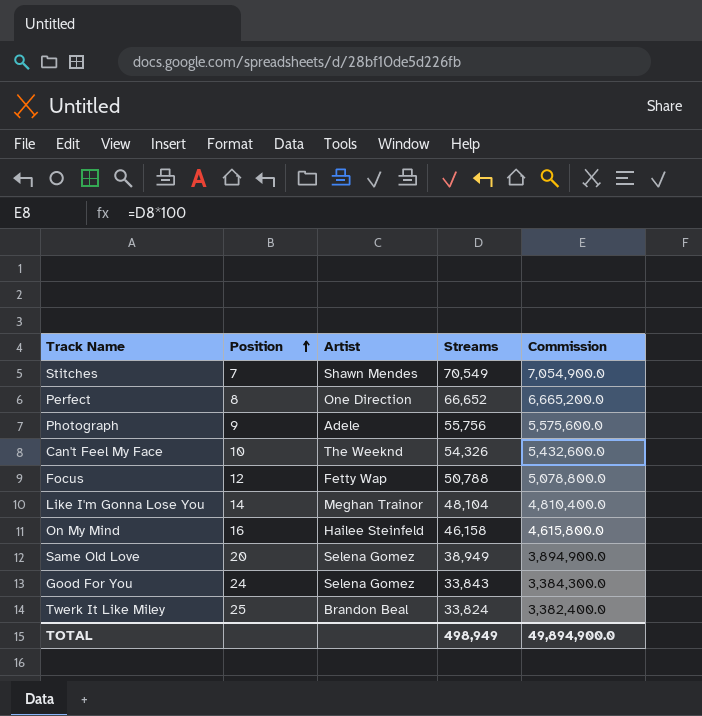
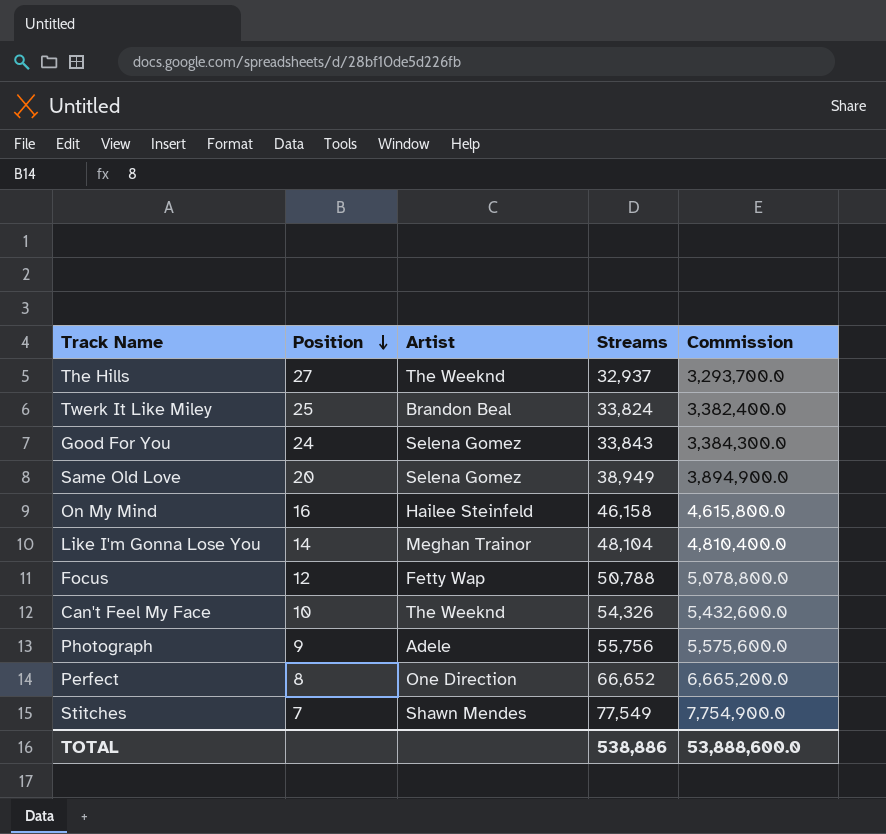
row order: Position ascending -> Position descending
row The Hills: none -> 27 | The Weeknd | 32,937 | 3,293,700.0
Stitches | Streams: 70,549 -> 77,549
Stitches | Commission: 7,054,900.0 -> 7,754,900.0
TOTAL | Streams: 498,949 -> 538,886
TOTAL | Commission: 49,894,900.0 -> 53,888,600.0

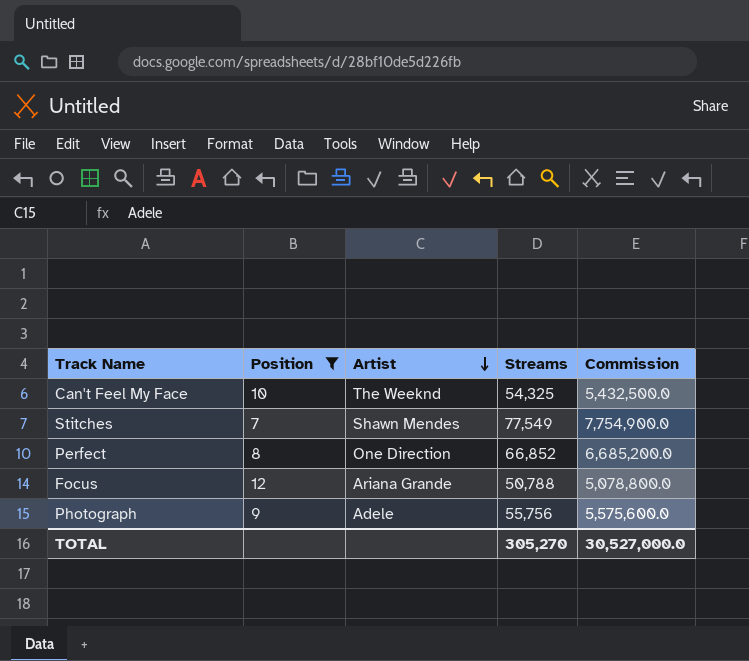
filter: none -> Position <= 12
row order: Position descending -> Artist descending
Can't Feel My Face | Streams: 54,326 -> 54,325
Can't Feel My Face | Commission: 5,432,600.0 -> 5,432,500.0
Perfect | Streams: 66,652 -> 66,852
Perfect | Commission: 6,665,200.0 -> 6,685,200.0
Focus | Artist: Fetty Wap -> Ariana Grande
TOTAL | Streams: 538,886 -> 305,270
TOTAL | Commission: 53,888,600.0 -> 30,527,000.0

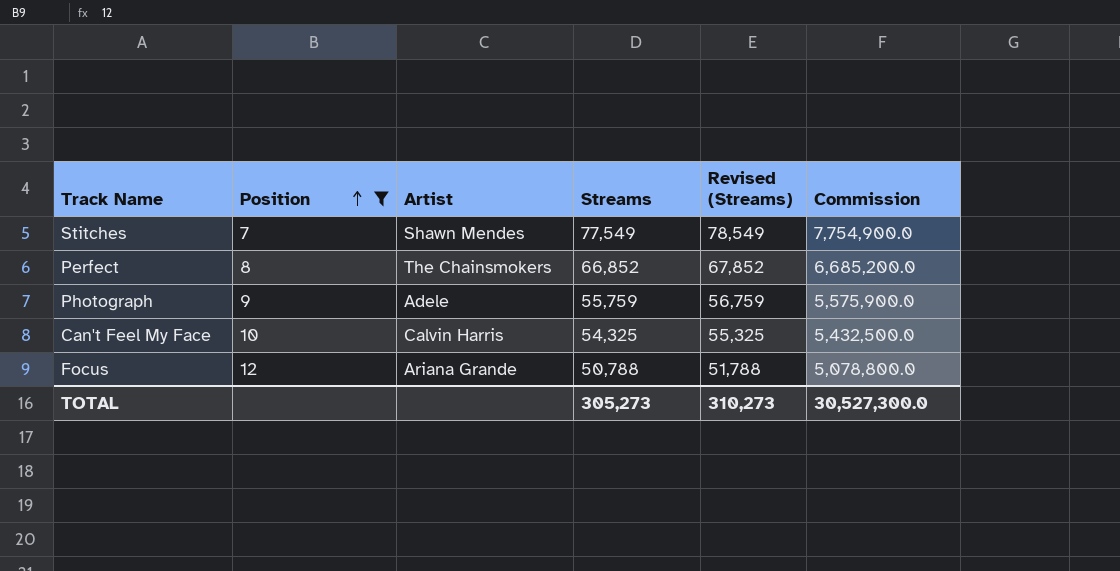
row order: Artist descending -> Position ascending
column Revised (Streams) | formula: none -> [Streams] + 1000
Perfect | Artist: One Direction -> The Chainsmokers
Photograph | Streams: 55,756 -> 55,759
Photograph | Commission: 5,575,600.0 -> 5,575,900.0
Can't Feel My Face | Artist: The Weeknd -> Calvin Harris
TOTAL | Streams: 305,270 -> 305,273
TOTAL | Commission: 30,527,000.0 -> 30,527,300.0

